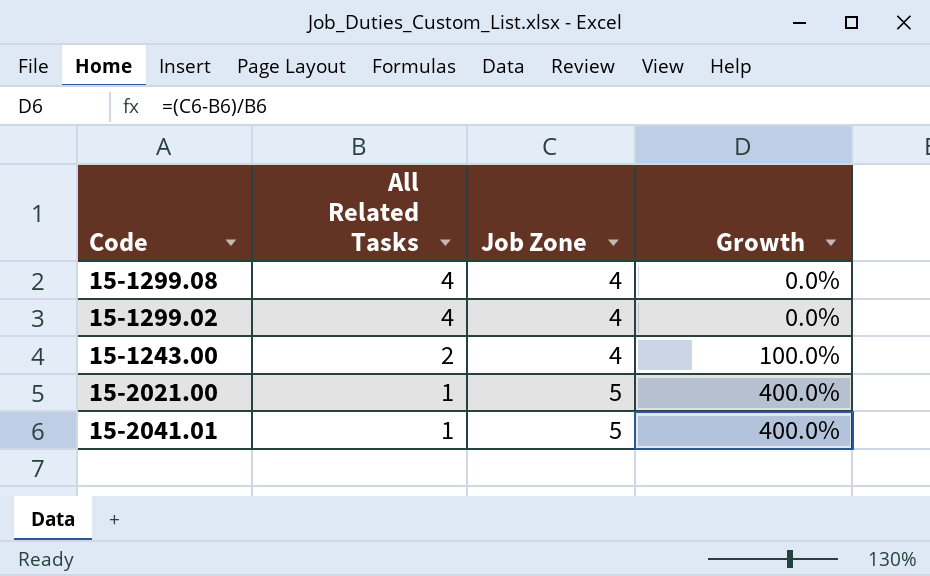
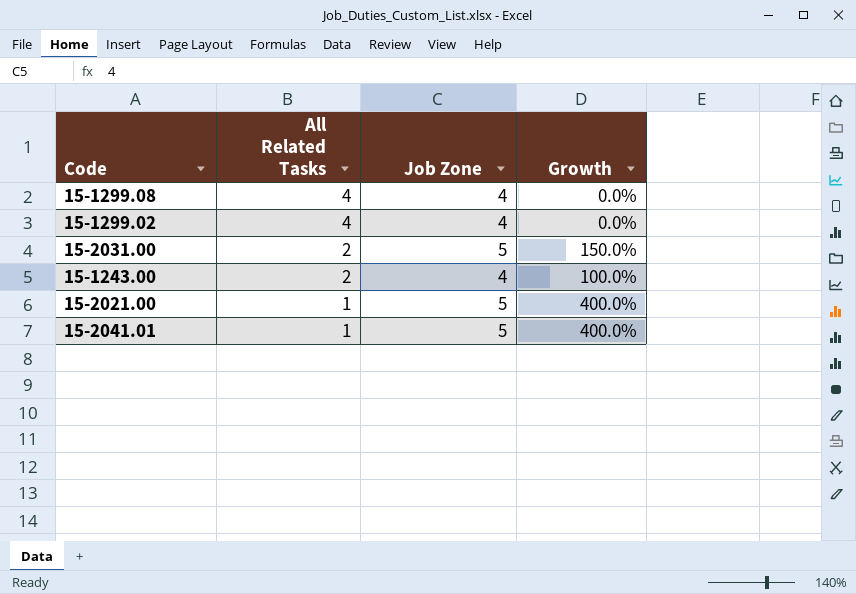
row 15-2031.00: none -> 2 | 5 | 150.0%

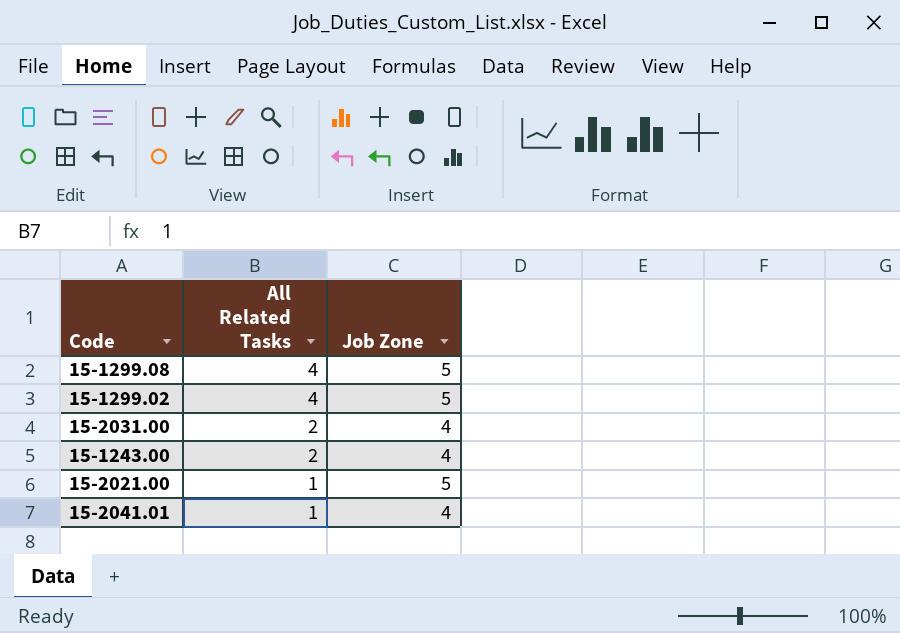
column Growth | formula: ([Job Zone] - [All Related Tasks]) / [All Related Tasks] -> none
15-1299.08 | Job Zone: 4 -> 5
15-1299.02 | Job Zone: 4 -> 5
15-2031.00 | Job Zone: 5 -> 4
15-2041.01 | Job Zone: 5 -> 4

